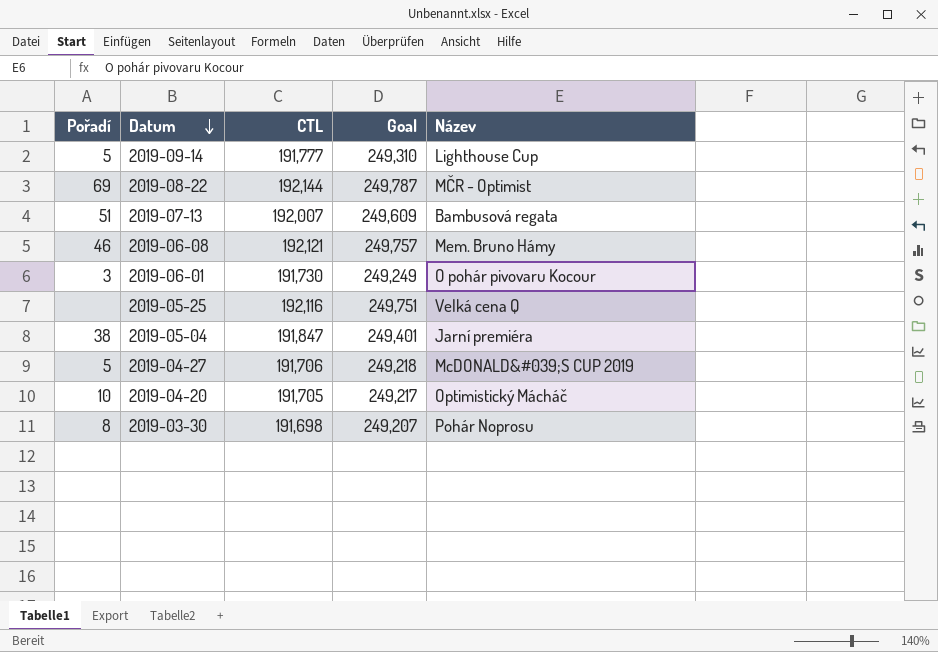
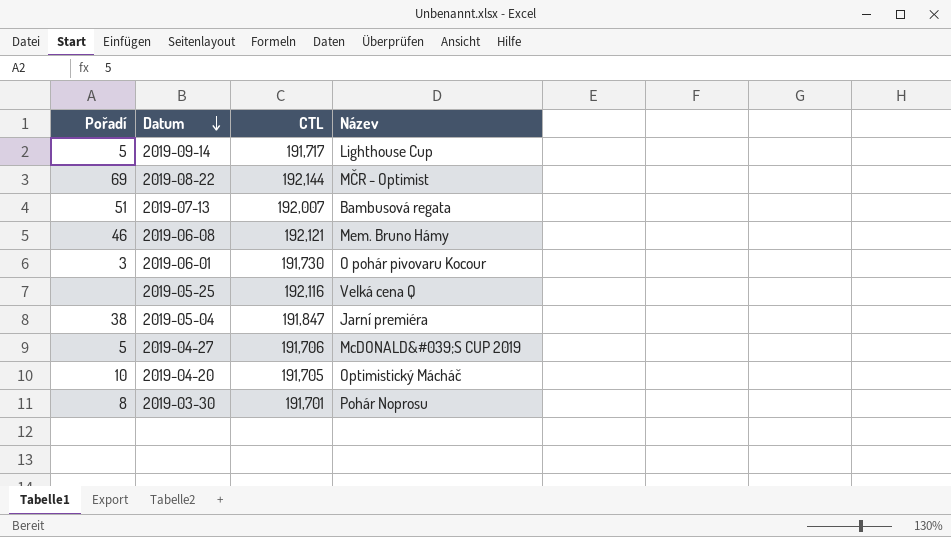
column Goal | formula: [CTL] * 1.3 -> none
2019-09-14 | CTL: 191,777 -> 191,717
2019-03-30 | CTL: 191,698 -> 191,701

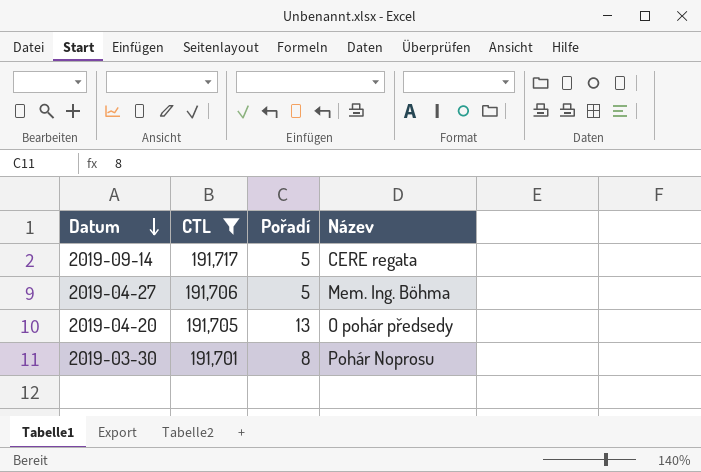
filter: none -> CTL <= 191,717
column Pořadí | position: 1 -> 3
2019-09-14 | Název: Lighthouse Cup -> CERE regata
2019-04-27 | Název: McDONALD&#039;S CUP 2019 -> Mem. Ing. Böhma
2019-04-20 | Pořadí: 10 -> 13
2019-04-20 | Název: Optimistický Mácháč -> O pohár předsedy

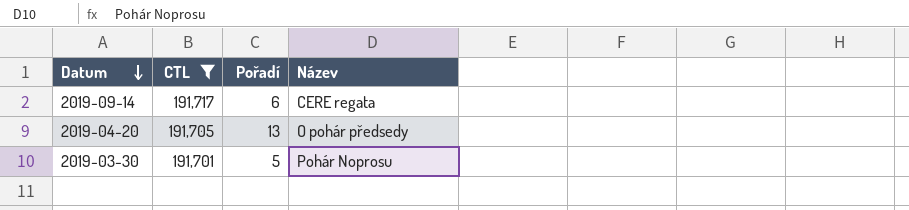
row 2019-04-27: 191,706 | 5 | Mem. Ing. Böhma -> none
2019-09-14 | Pořadí: 5 -> 6
2019-03-30 | Pořadí: 8 -> 5

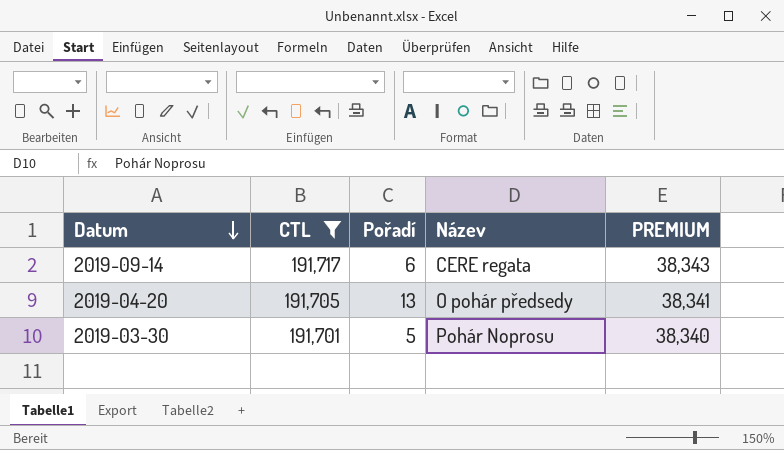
column PREMIUM | formula: none -> [CTL] * 0.2

